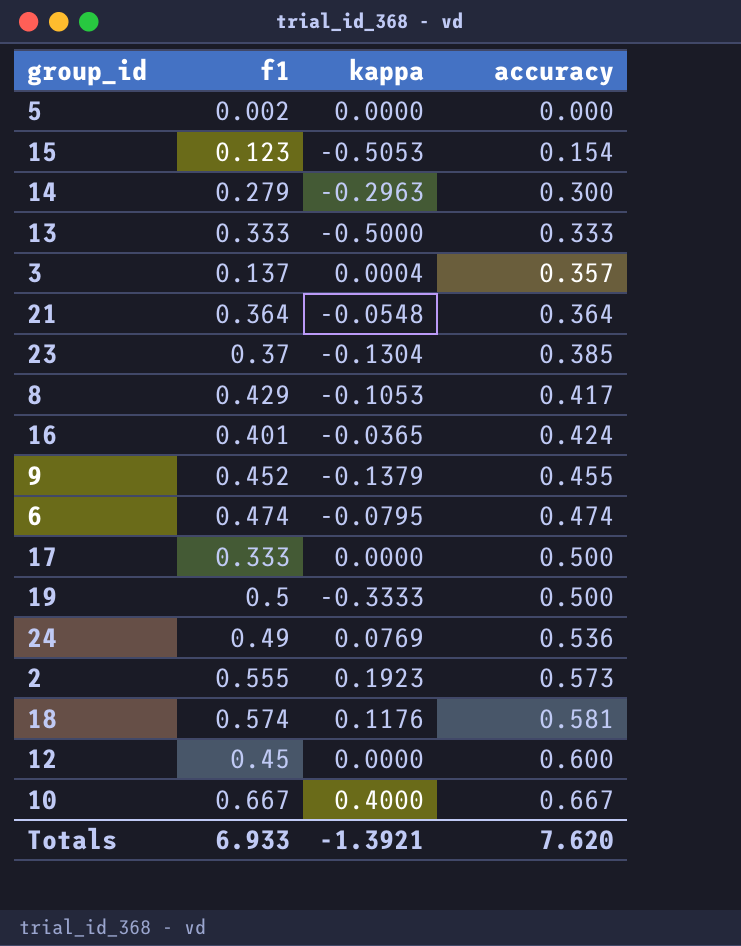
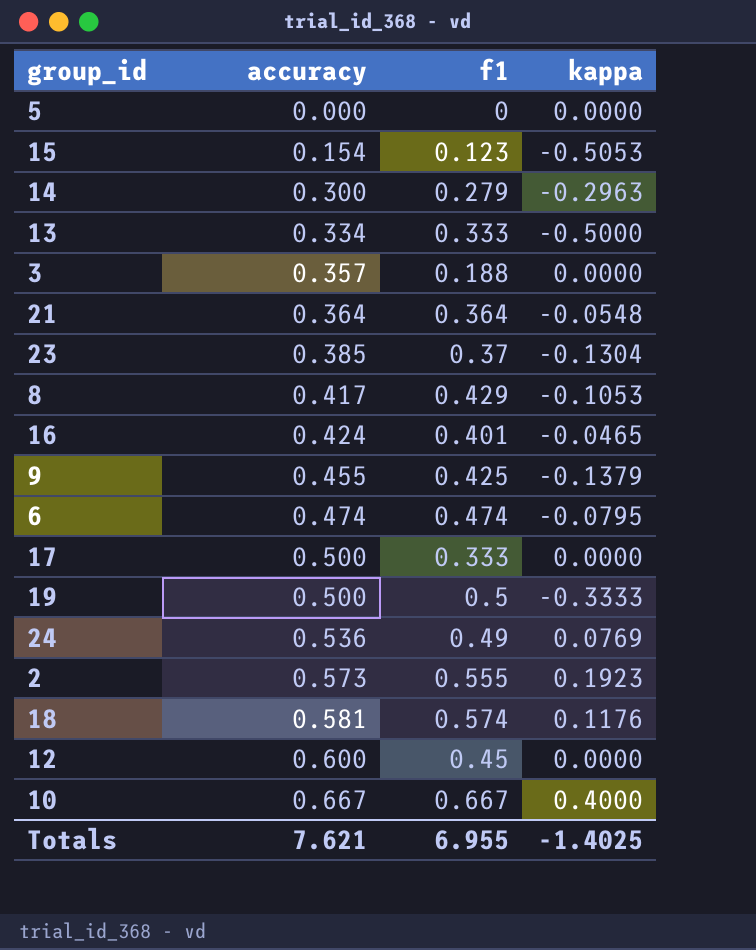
column accuracy | position: 4 -> 2
5 | f1: 0.002 -> 0
13 | accuracy: 0.333 -> 0.334
3 | f1: 0.137 -> 0.188
3 | kappa: 0.0004 -> 0.0000
16 | kappa: -0.0365 -> -0.0465
9 | f1: 0.452 -> 0.425
Totals | accuracy: 7.620 -> 7.621
Totals | f1: 6.933 -> 6.955
Totals | kappa: -1.3921 -> -1.4025

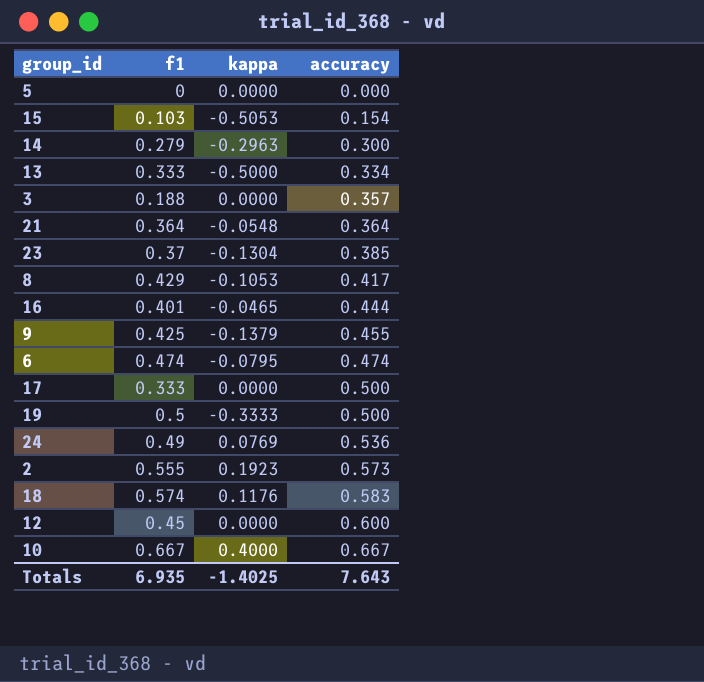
column accuracy | position: 2 -> 4
15 | f1: 0.123 -> 0.103
16 | accuracy: 0.424 -> 0.444
18 | accuracy: 0.581 -> 0.583
Totals | f1: 6.955 -> 6.935
Totals | accuracy: 7.621 -> 7.643

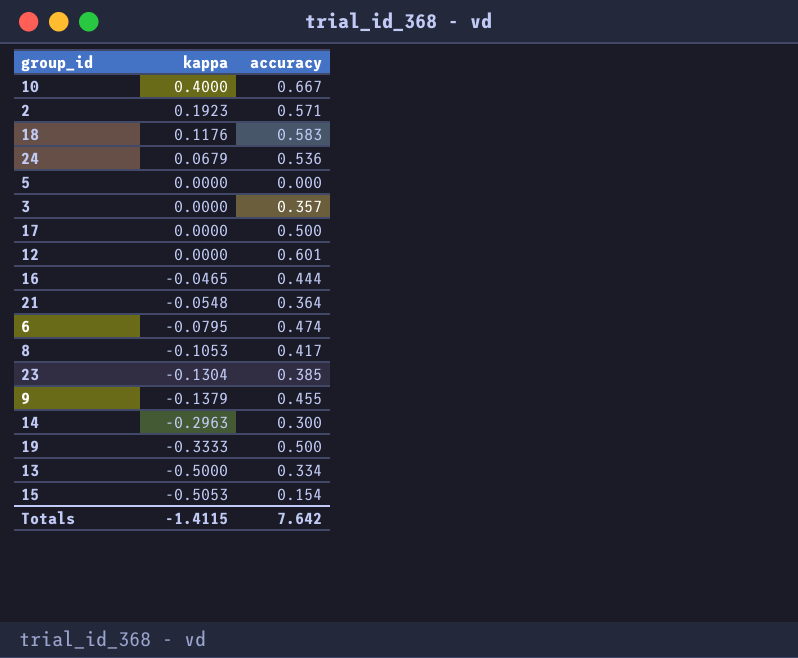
row order: accuracy ascending -> kappa descending
column f1 | position: 2 -> none
2 | accuracy: 0.573 -> 0.571
24 | kappa: 0.0769 -> 0.0679
12 | accuracy: 0.600 -> 0.601
Totals | kappa: -1.4025 -> -1.4115
Totals | accuracy: 7.643 -> 7.642

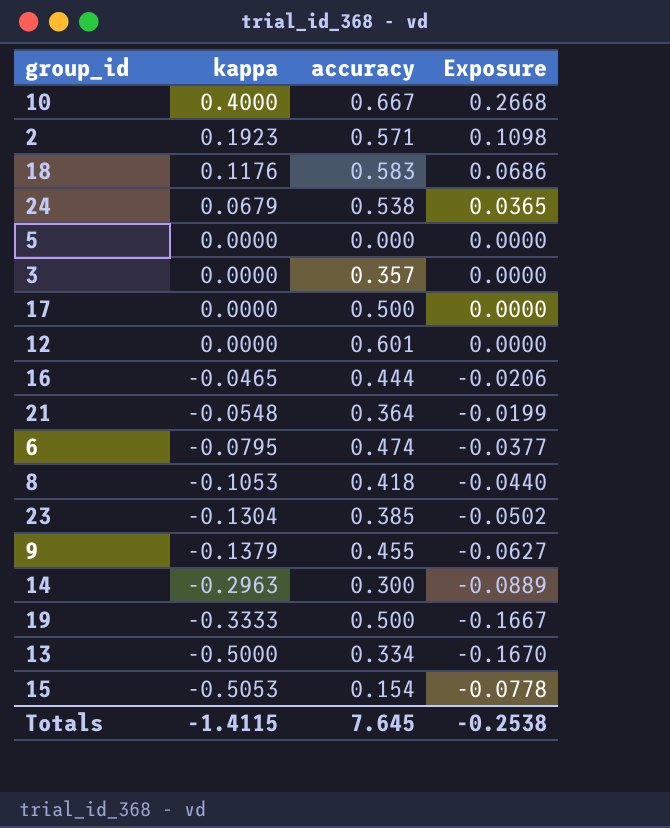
column Exposure | formula: none -> [kappa] * [accuracy]
24 | accuracy: 0.536 -> 0.538
8 | accuracy: 0.417 -> 0.418
Totals | accuracy: 7.642 -> 7.645

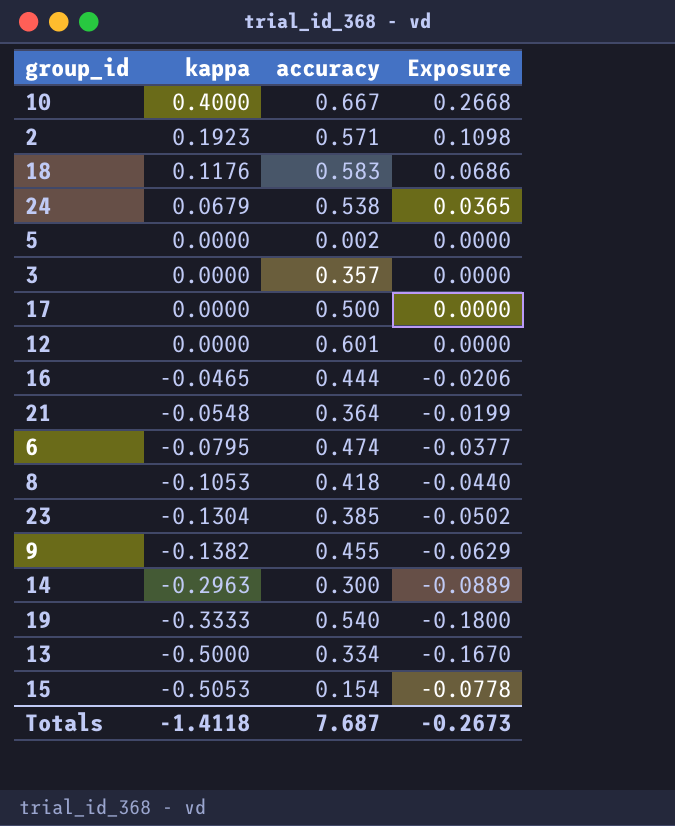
5 | accuracy: 0.000 -> 0.002
9 | kappa: -0.1379 -> -0.1382
9 | Exposure: -0.0627 -> -0.0629
19 | accuracy: 0.500 -> 0.540
19 | Exposure: -0.1667 -> -0.1800
Totals | kappa: -1.4115 -> -1.4118
Totals | accuracy: 7.645 -> 7.687
Totals | Exposure: -0.2538 -> -0.2673

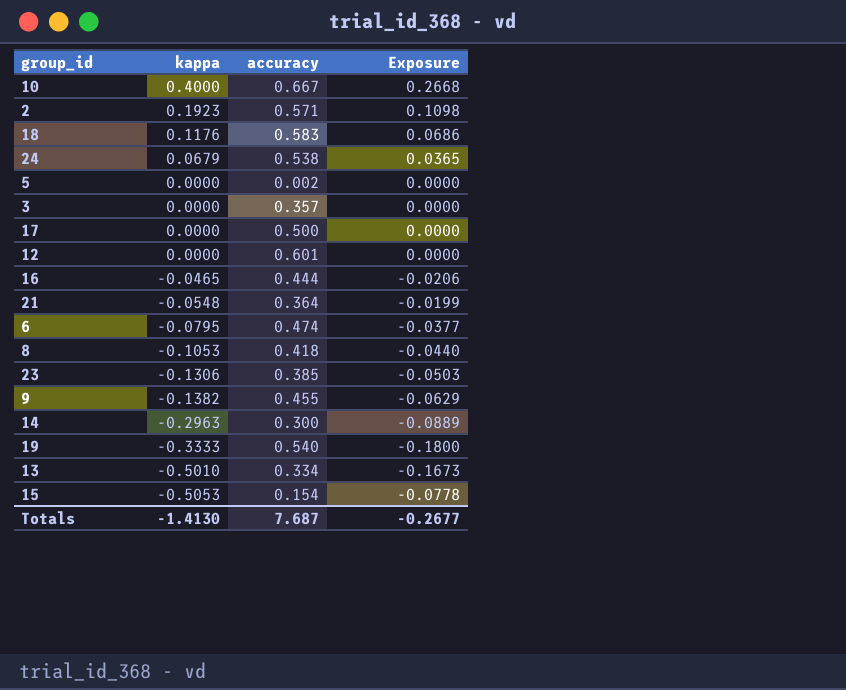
23 | kappa: -0.1304 -> -0.1306
23 | Exposure: -0.0502 -> -0.0503
13 | kappa: -0.5000 -> -0.5010
13 | Exposure: -0.1670 -> -0.1673
Totals | kappa: -1.4118 -> -1.4130
Totals | Exposure: -0.2673 -> -0.2677

